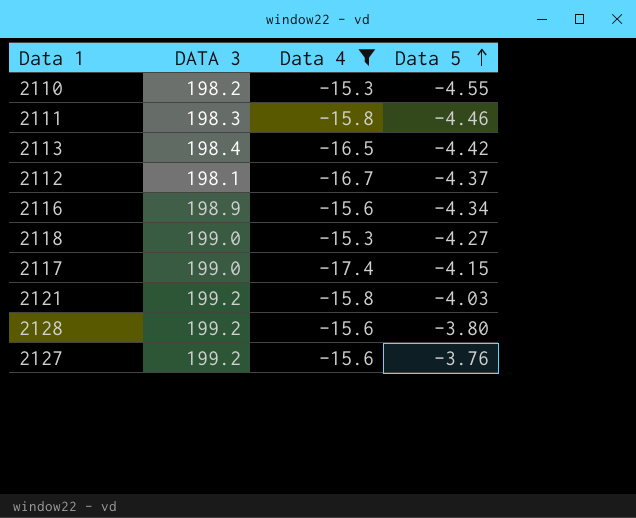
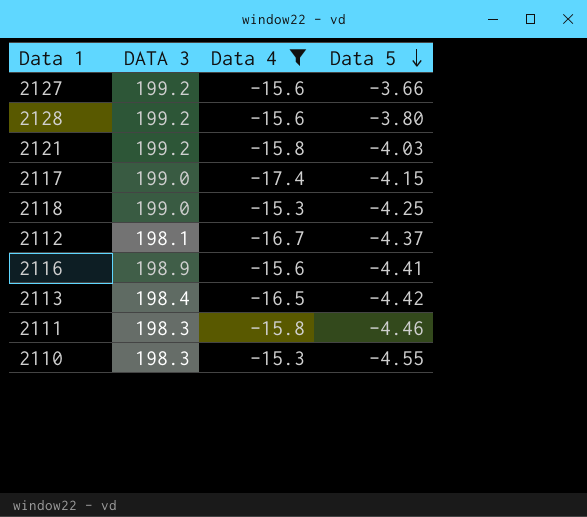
row order: Data 5 ascending -> Data 5 descending
2127 | Data 5: -3.76 -> -3.66
2118 | Data 5: -4.27 -> -4.25
2116 | Data 5: -4.34 -> -4.41
2110 | DATA 3: 198.2 -> 198.3

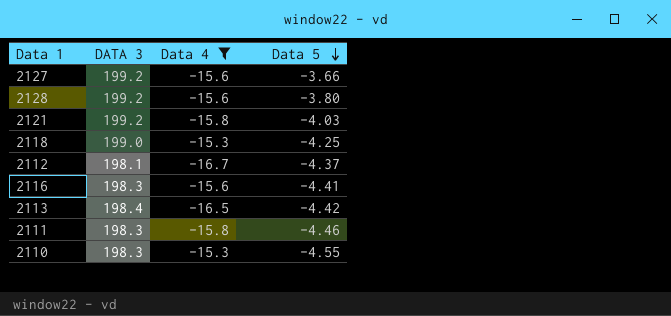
row 2117: 199.0 | -17.4 | -4.15 -> none
2116 | DATA 3: 198.9 -> 198.3

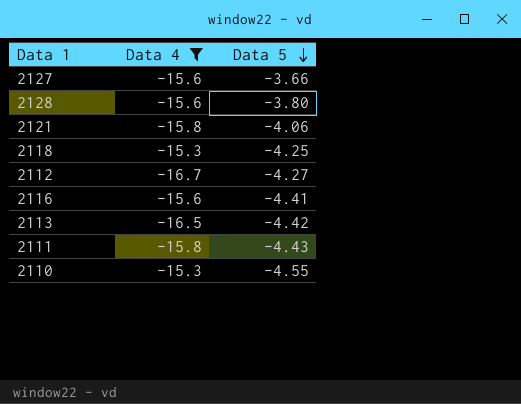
column DATA 3 | position: 2 -> none
2121 | Data 5: -4.03 -> -4.06
2112 | Data 5: -4.37 -> -4.27
2111 | Data 5: -4.46 -> -4.43

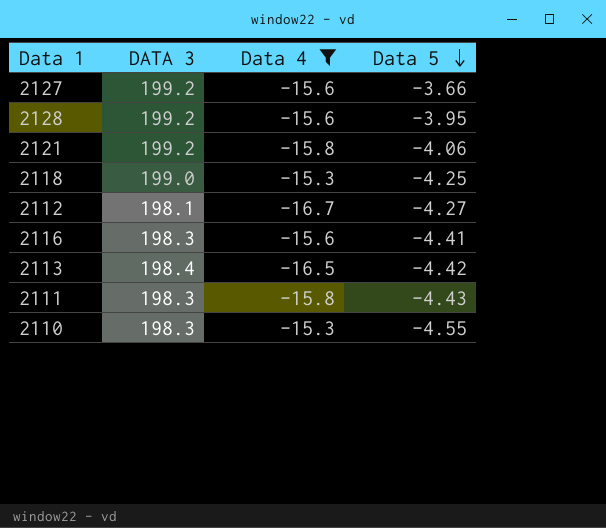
column DATA 3 | position: none -> 2
2128 | Data 5: -3.80 -> -3.95

